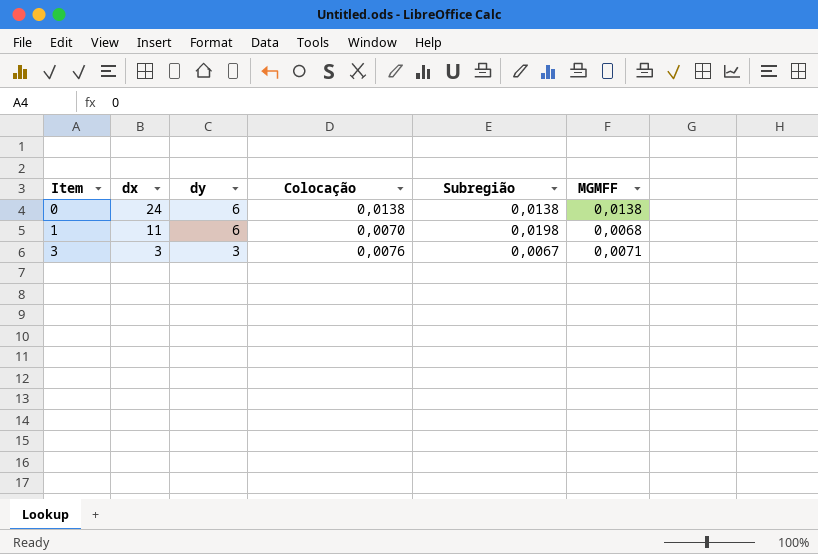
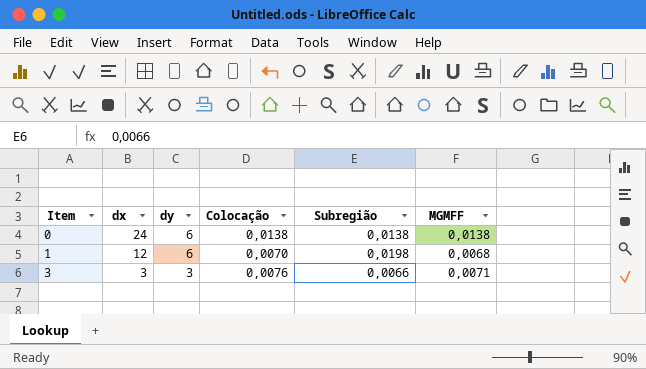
1 | dx: 11 -> 12
3 | Subregião: 0,0067 -> 0,0066

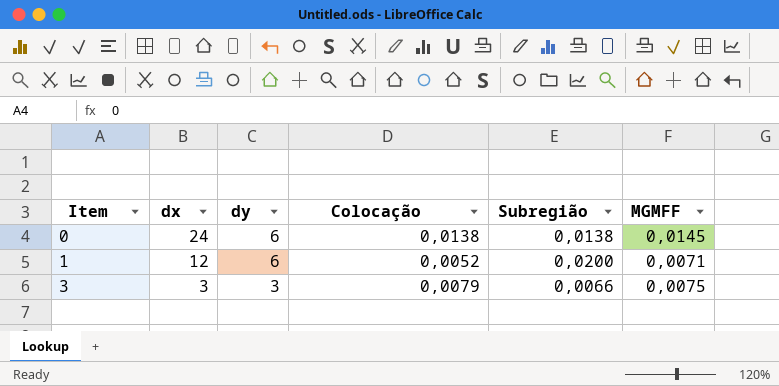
0 | MGMFF: 0,0138 -> 0,0145
1 | Colocação: 0,0070 -> 0,0052
1 | Subregião: 0,0198 -> 0,0200
1 | MGMFF: 0,0068 -> 0,0071
3 | Colocação: 0,0076 -> 0,0079
3 | MGMFF: 0,0071 -> 0,0075

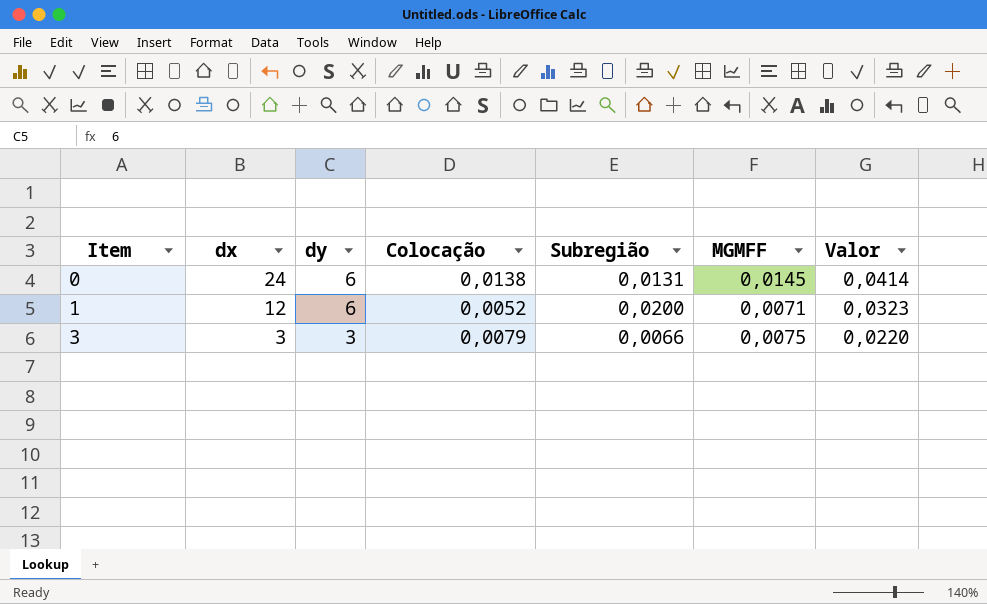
column Valor | formula: none -> [Colocação] + [Subregião] + [MGMFF]
0 | Subregião: 0,0138 -> 0,0131

